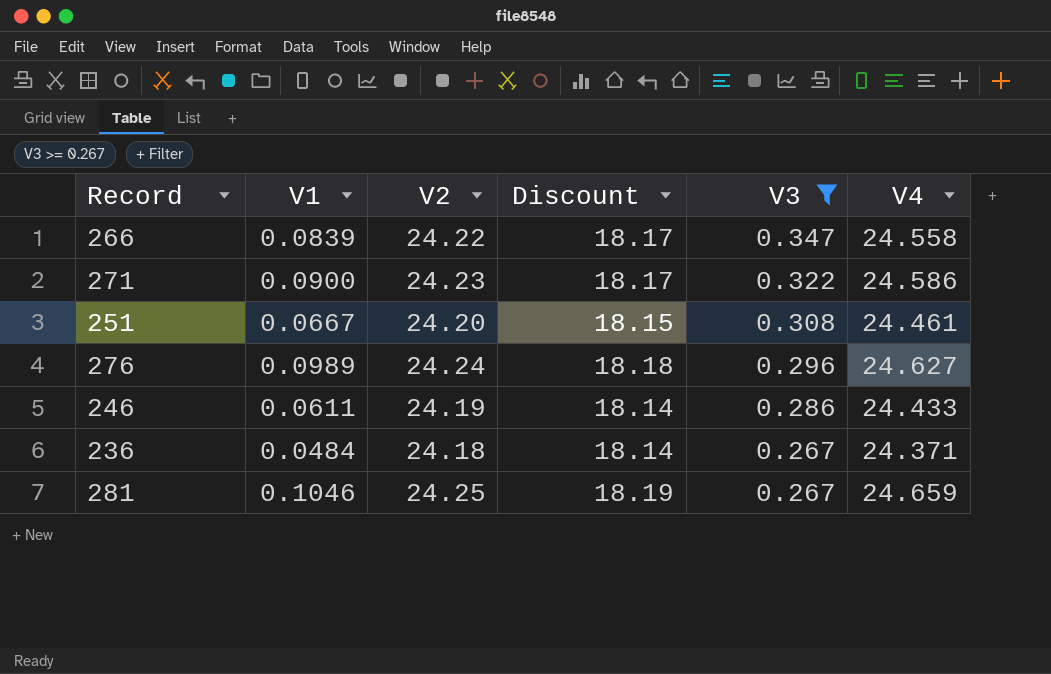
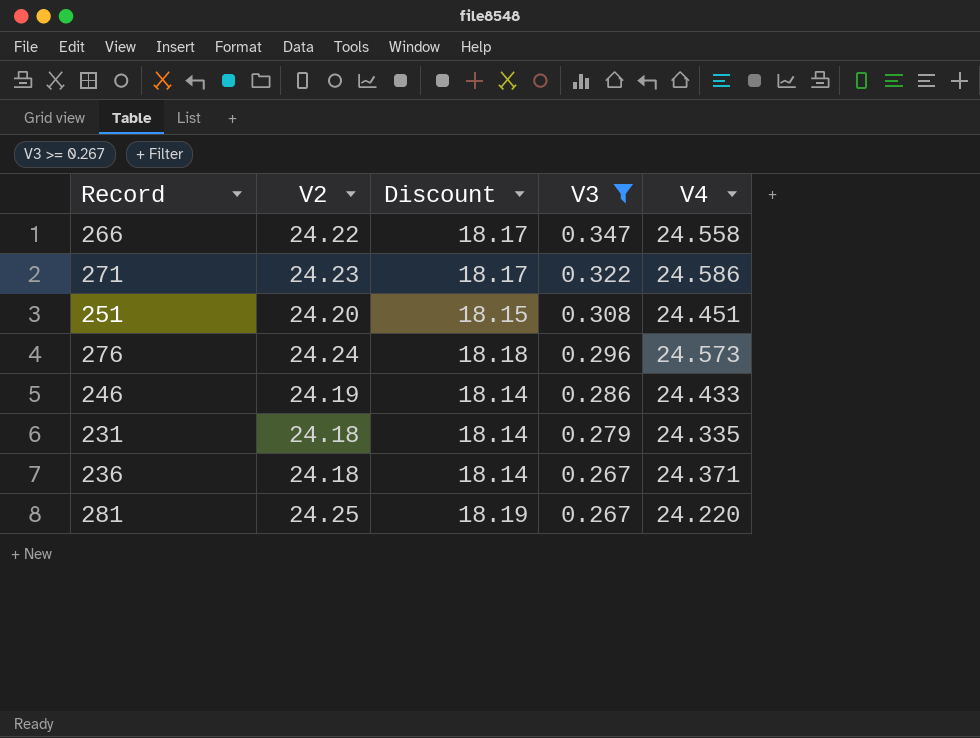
column V1 | position: 2 -> none
251 | V4: 24.461 -> 24.451
276 | V4: 24.627 -> 24.573
row 231: none -> 24.18 | 18.14 | 0.279 | 24.335
281 | V4: 24.659 -> 24.220

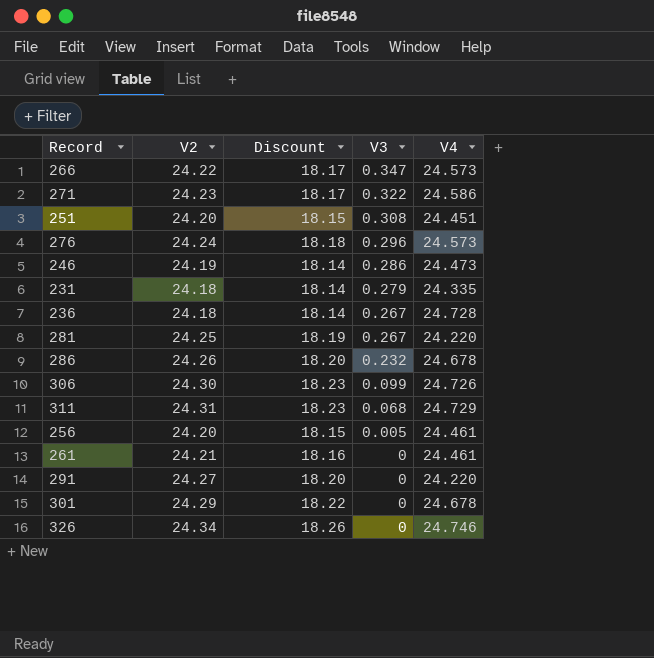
filter: V3 >= 0.267 -> none
266 | V4: 24.558 -> 24.573
246 | V4: 24.433 -> 24.473
236 | V4: 24.371 -> 24.728

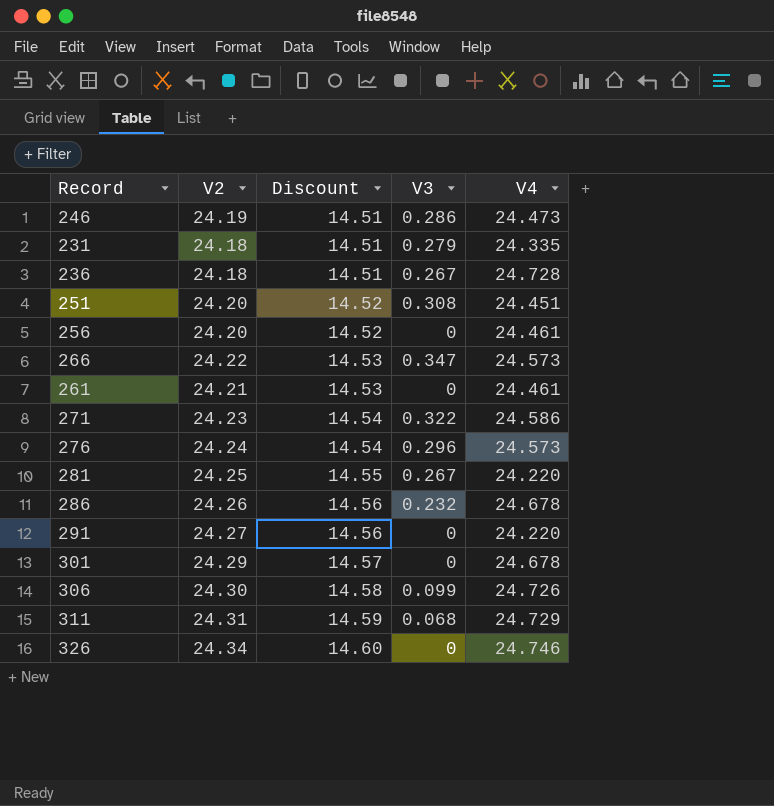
row order: V3 descending -> Discount ascending
column Discount | formula: [V2] * 0.75 -> [V2] * 0.6
256 | V3: 0.005 -> 0

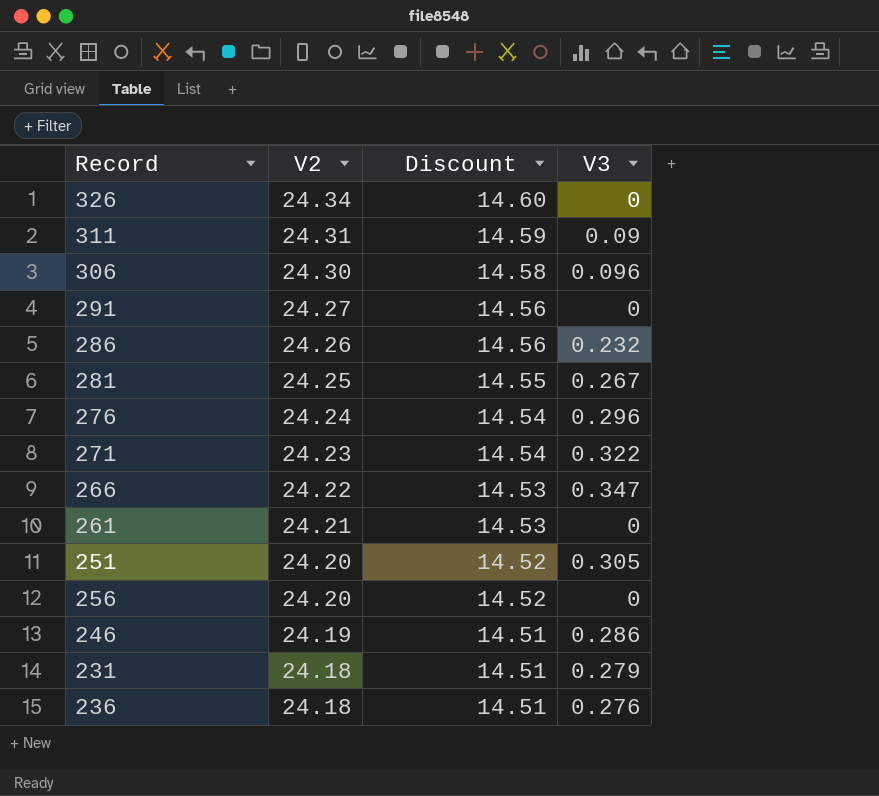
row order: Discount ascending -> V2 descending
column V4 | position: 5 -> none
row 301: 24.29 | 14.57 | 0 | 24.678 -> none
311 | V3: 0.068 -> 0.09
306 | V3: 0.099 -> 0.096
251 | V3: 0.308 -> 0.305
236 | V3: 0.267 -> 0.276

